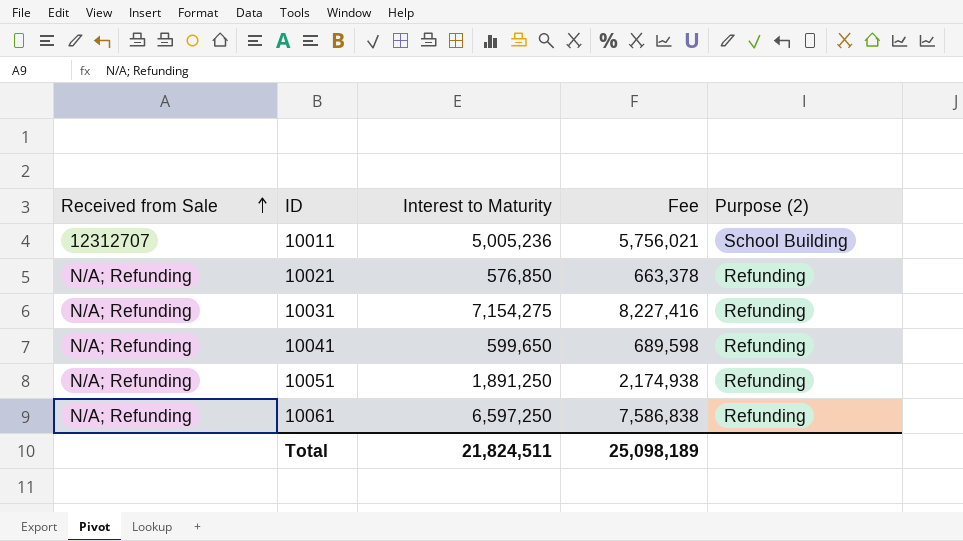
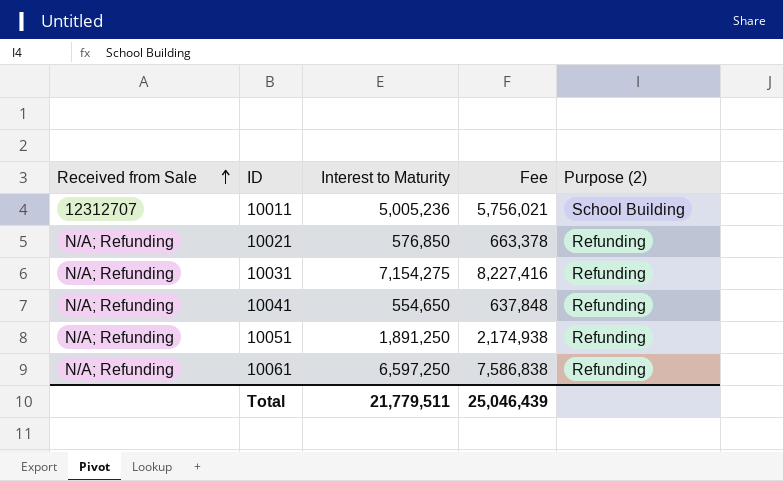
10041 | Interest to Maturity: 599,650 -> 554,650
10041 | Fee: 689,598 -> 637,848
Total | Interest to Maturity: 21,824,511 -> 21,779,511
Total | Fee: 25,098,189 -> 25,046,439

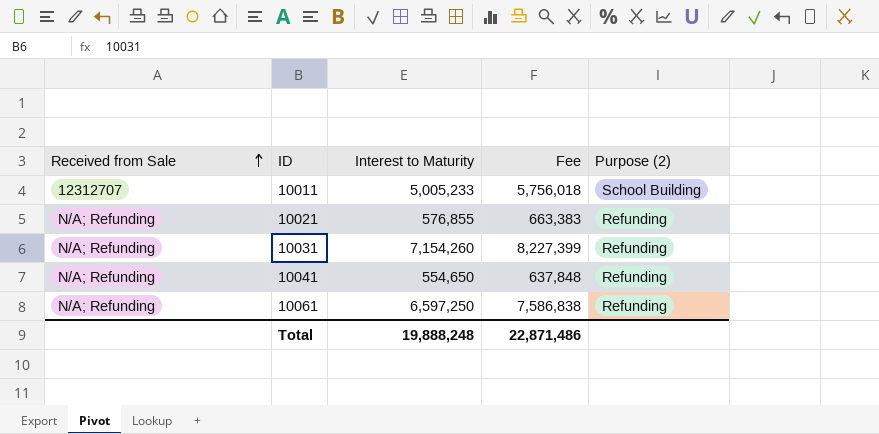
row 10051: N/A; Refunding | 1,891,250 | 2,174,938 | Refunding -> none
10011 | Interest to Maturity: 5,005,236 -> 5,005,233
10011 | Fee: 5,756,021 -> 5,756,018
10021 | Interest to Maturity: 576,850 -> 576,855
10021 | Fee: 663,378 -> 663,383
10031 | Interest to Maturity: 7,154,275 -> 7,154,260
10031 | Fee: 8,227,416 -> 8,227,399
Total | Interest to Maturity: 21,779,511 -> 19,888,248
Total | Fee: 25,046,439 -> 22,871,486

